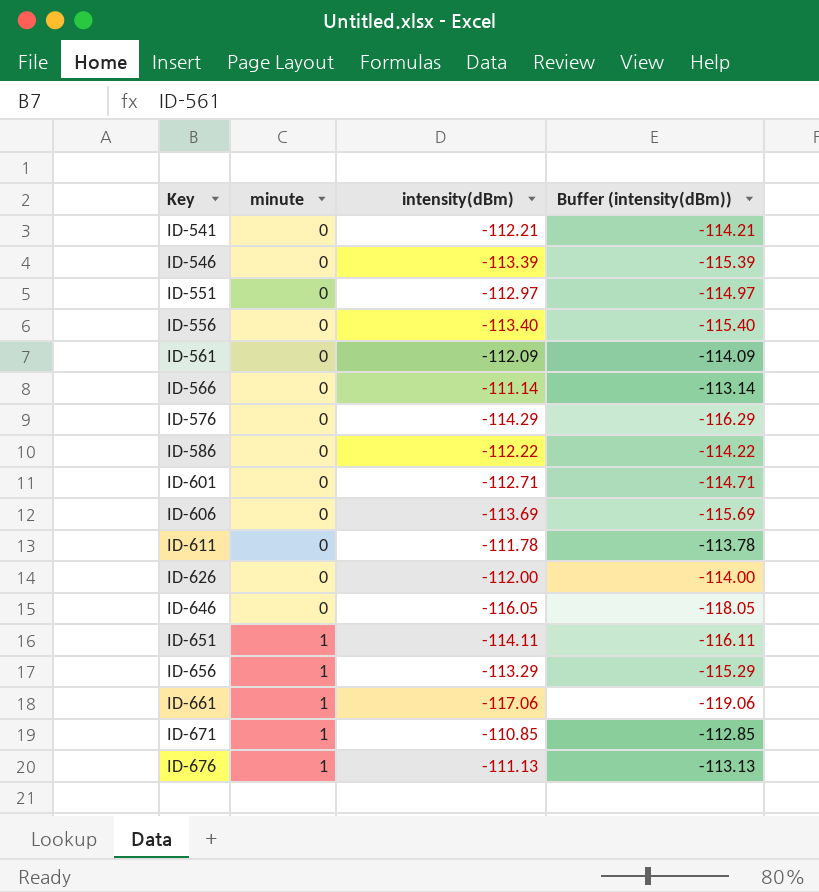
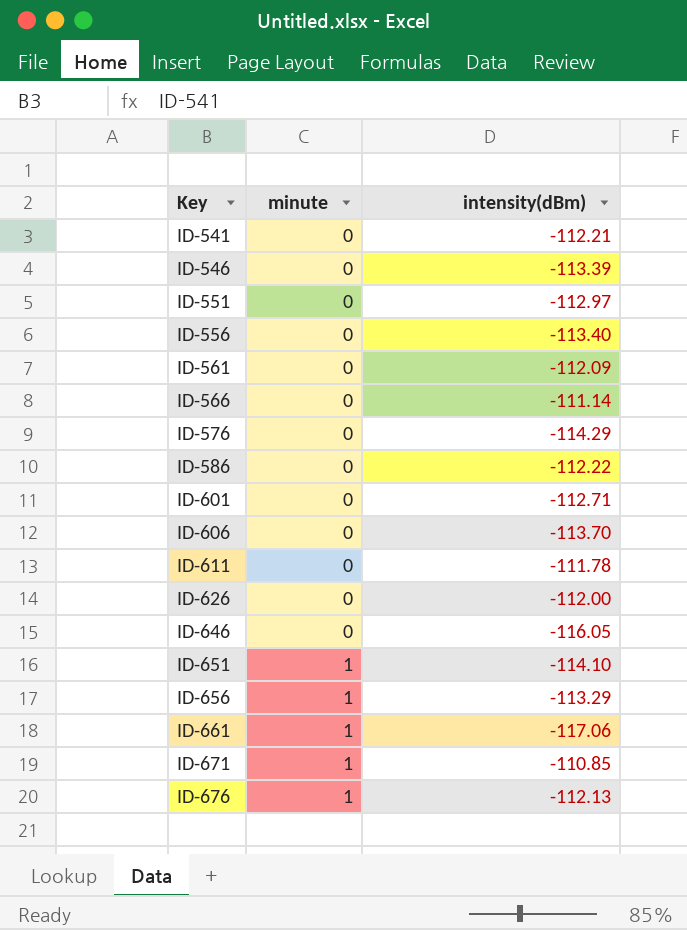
column Buffer (intensity(dBm)) | formula: [intensity(dBm)] - 2 -> none
ID-606 | intensity(dBm): -113.69 -> -113.70
ID-651 | intensity(dBm): -114.11 -> -114.10
ID-676 | intensity(dBm): -111.13 -> -112.13

